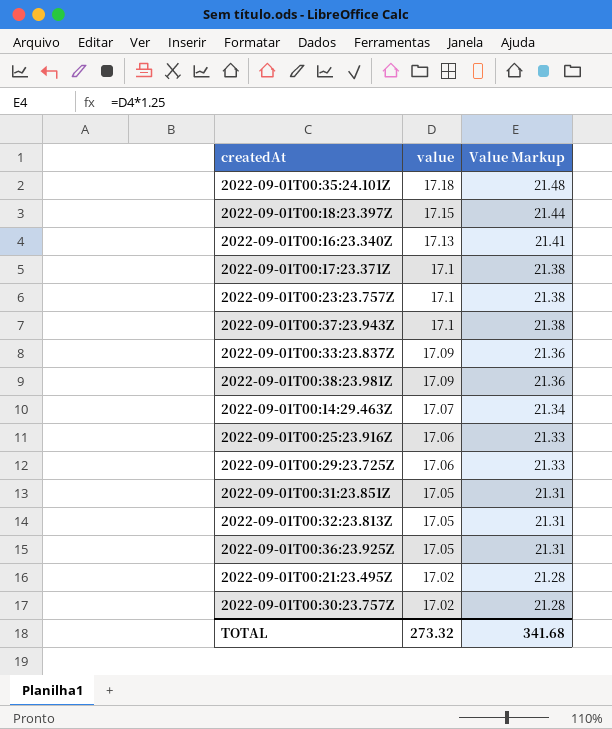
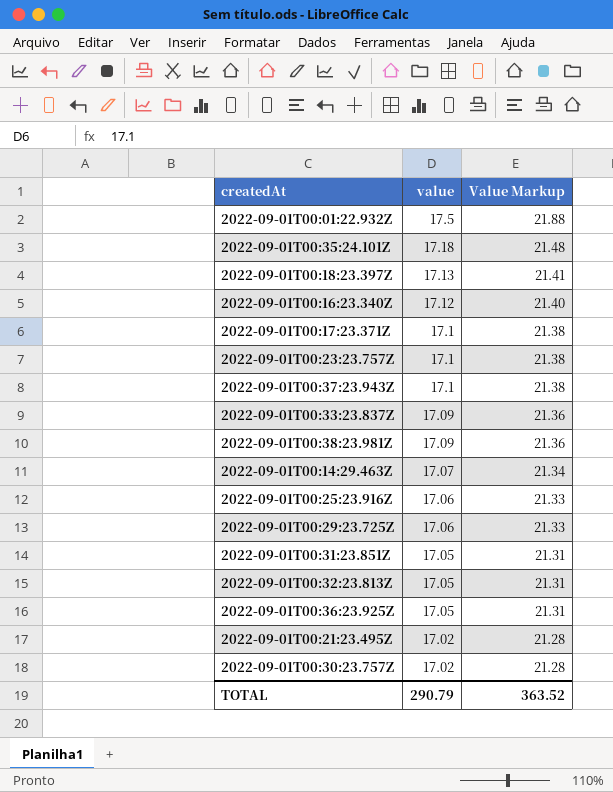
row 2022-09-01T00:01:22.932Z: none -> 17.5 | 21.88
2022-09-01T00:18:23.397Z | value: 17.15 -> 17.13
2022-09-01T00:18:23.397Z | Value Markup: 21.44 -> 21.41
2022-09-01T00:16:23.340Z | value: 17.13 -> 17.12
2022-09-01T00:16:23.340Z | Value Markup: 21.41 -> 21.40
TOTAL | value: 273.32 -> 290.79
TOTAL | Value Markup: 341.68 -> 363.52

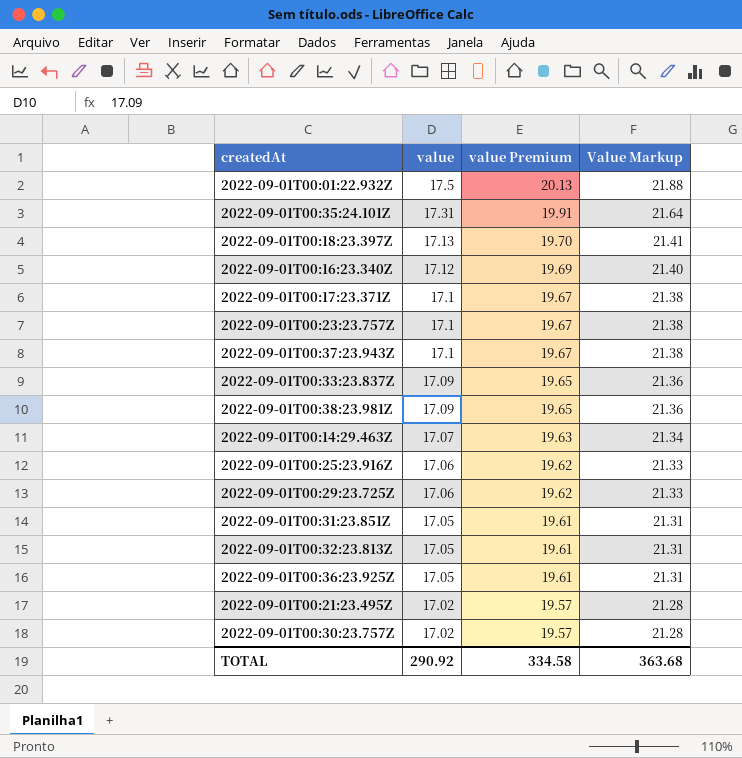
column value Premium | formula: none -> [value] * 1.15
2022-09-01T00:35:24.101Z | value: 17.18 -> 17.31
2022-09-01T00:35:24.101Z | Value Markup: 21.48 -> 21.64
TOTAL | value: 290.79 -> 290.92
TOTAL | Value Markup: 363.52 -> 363.68

